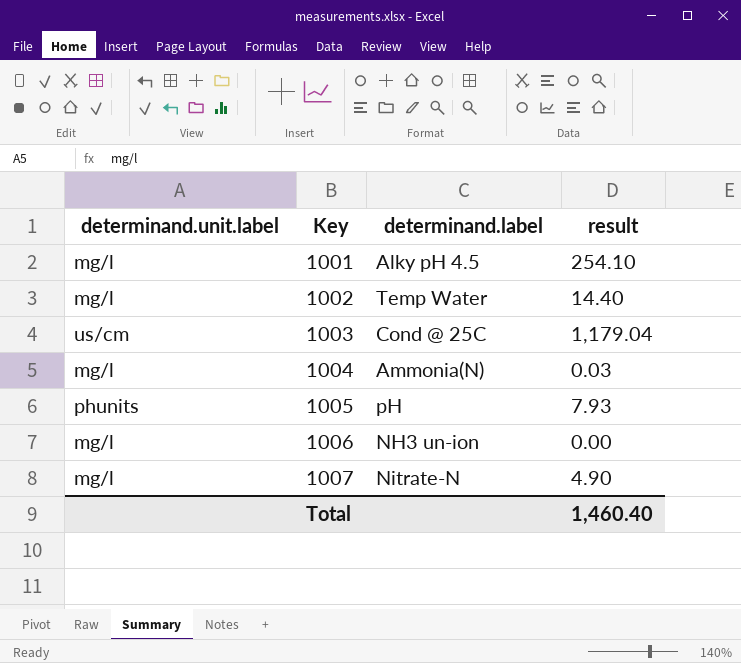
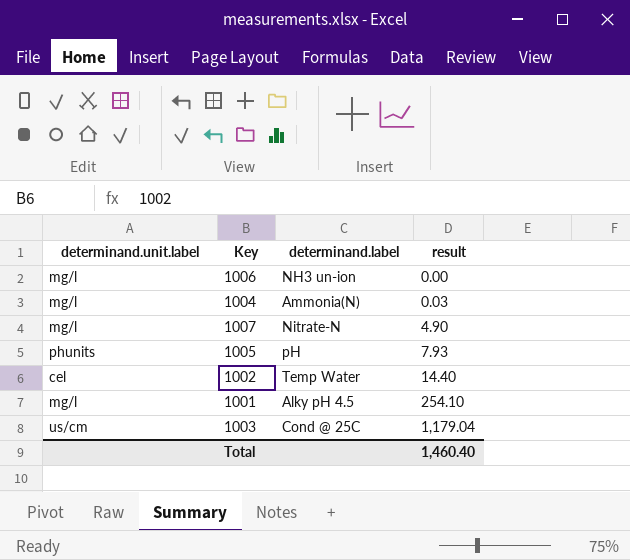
row order: Key ascending -> result ascending
1002 | determinand.unit.label: mg/l -> cel

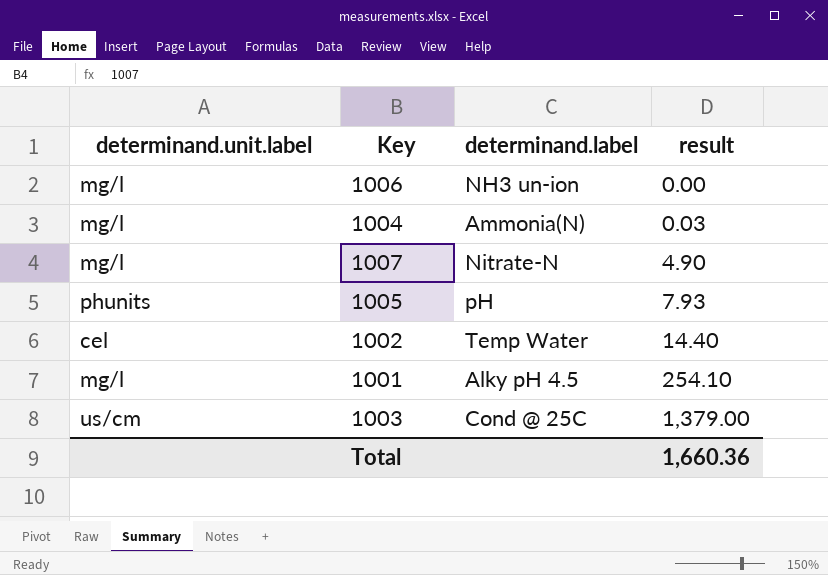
1003 | result: 1,179.04 -> 1,379.00
Total | result: 1,460.40 -> 1,660.36

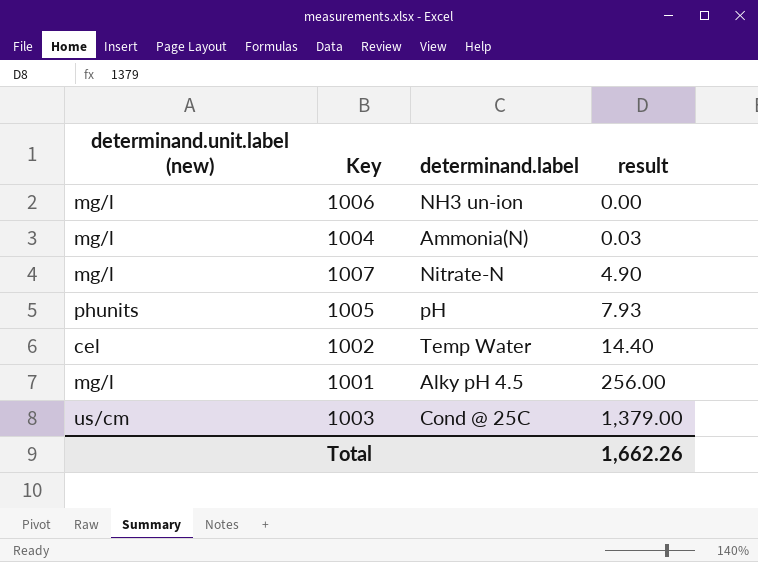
column name: determinand.unit.label -> determinand.unit.label (new)
1001 | result: 254.10 -> 256.00
Total | result: 1,660.36 -> 1,662.26

